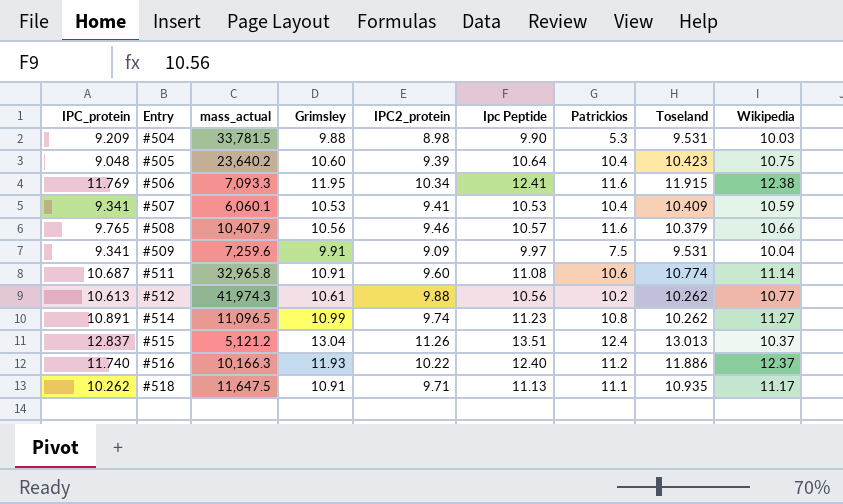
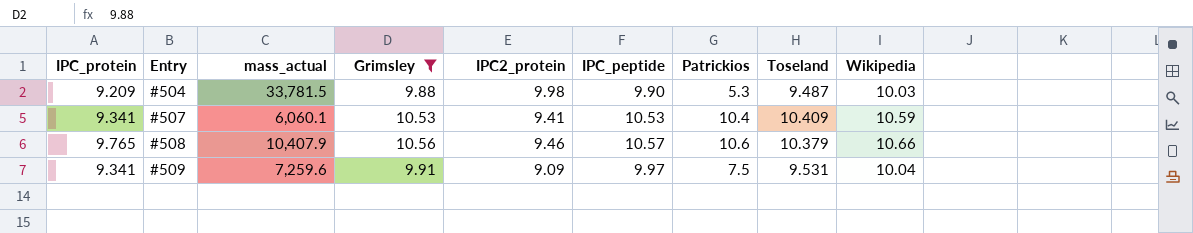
filter: none -> Grimsley <= 10.56
column name: Ipc Peptide -> IPC_peptide
#504 | IPC2_protein: 8.98 -> 9.98
#504 | Toseland: 9.531 -> 9.487
#508 | Patrickios: 11.6 -> 10.6

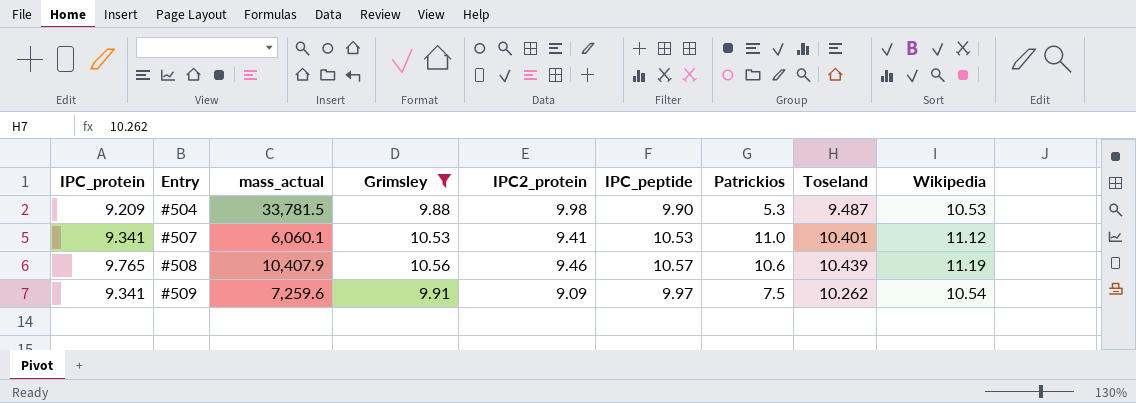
#504 | Wikipedia: 10.03 -> 10.53
#507 | Patrickios: 10.4 -> 11.0
#507 | Toseland: 10.409 -> 10.401
#507 | Wikipedia: 10.59 -> 11.12
#508 | Toseland: 10.379 -> 10.439
#508 | Wikipedia: 10.66 -> 11.19
#509 | Toseland: 9.531 -> 10.262
#509 | Wikipedia: 10.04 -> 10.54

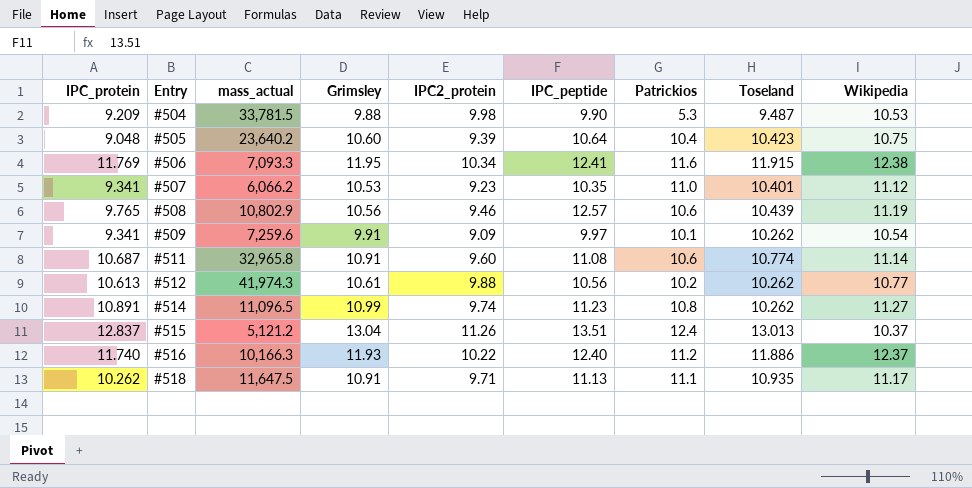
filter: Grimsley <= 10.56 -> none
#507 | mass_actual: 6,060.1 -> 6,066.2
#507 | IPC2_protein: 9.41 -> 9.23
#507 | IPC_peptide: 10.53 -> 10.35
#508 | mass_actual: 10,407.9 -> 10,802.9
#508 | IPC_peptide: 10.57 -> 12.57
#509 | Patrickios: 7.5 -> 10.1

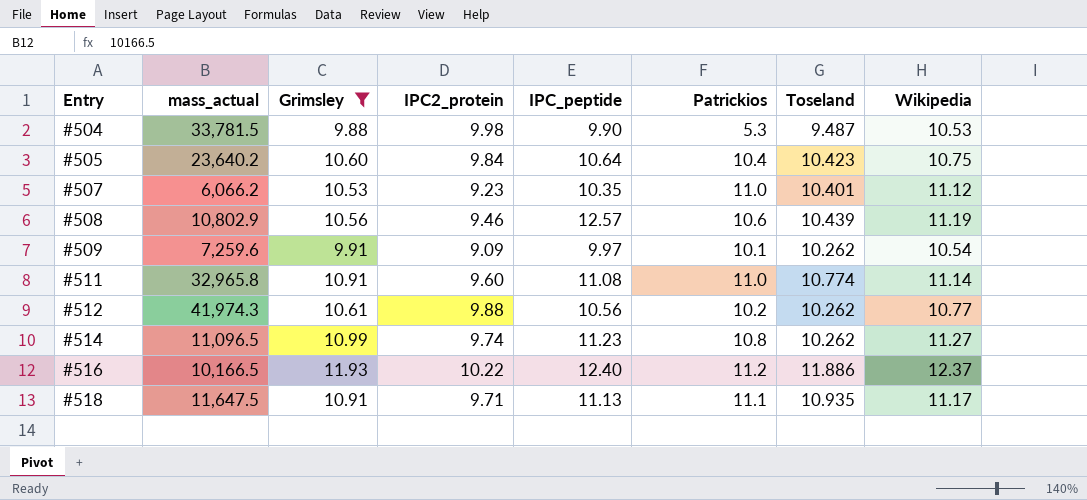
filter: none -> Grimsley <= 11.93
column IPC_protein | position: 1 -> none
#505 | IPC2_protein: 9.39 -> 9.84
#511 | Patrickios: 10.6 -> 11.0
#516 | mass_actual: 10,166.3 -> 10,166.5

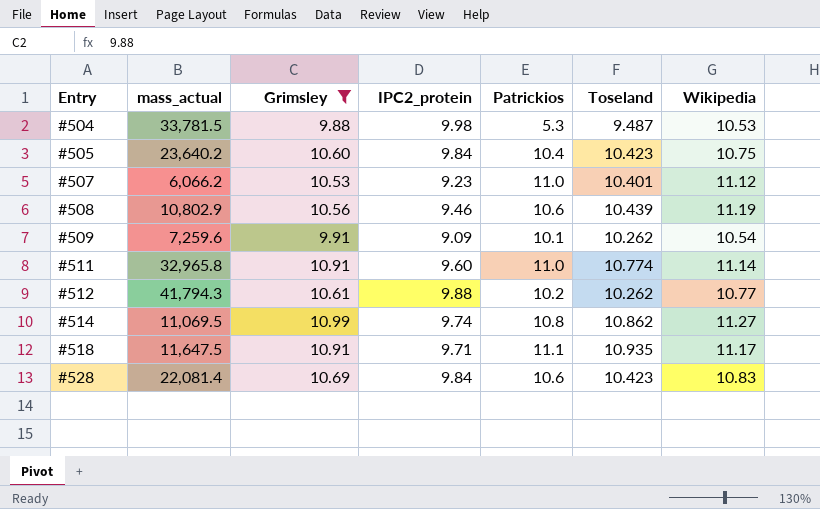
column IPC_peptide | position: 5 -> none
row #516: 10,166.5 | 11.93 | 10.22 | 12.40 | 11.2 | 11.886 | 12.37 -> none
#512 | mass_actual: 41,974.3 -> 41,794.3
#514 | mass_actual: 11,096.5 -> 11,069.5
#514 | Toseland: 10.262 -> 10.862
row #528: none -> 22,081.4 | 10.69 | 9.84 | 10.6 | 10.423 | 10.83

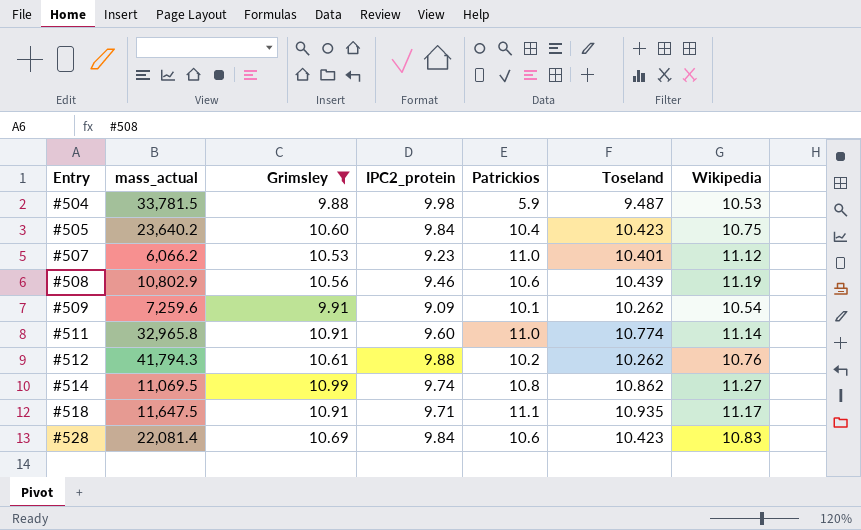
#504 | Patrickios: 5.3 -> 5.9
#512 | Wikipedia: 10.77 -> 10.76

